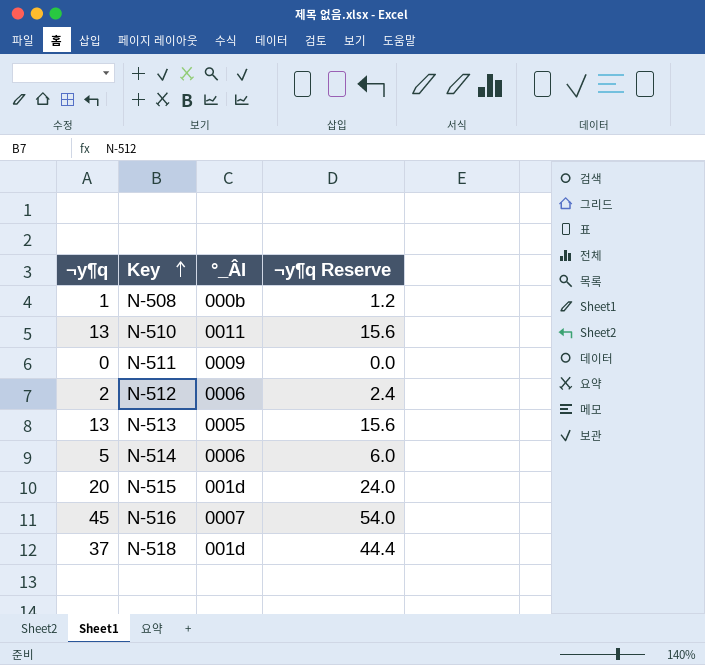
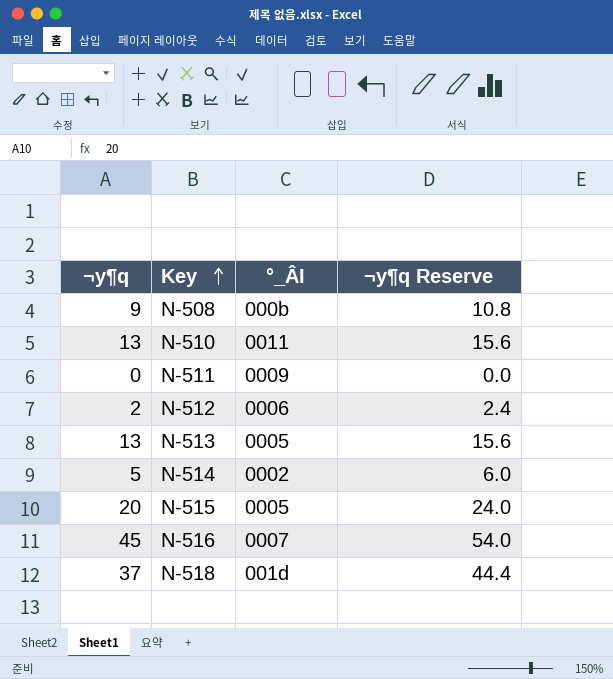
N-508 | ¬y¶q: 1 -> 9
N-508 | ¬y¶q Reserve: 1.2 -> 10.8
N-514 | °_ÂI: 0006 -> 0002
N-515 | °_ÂI: 001d -> 0005

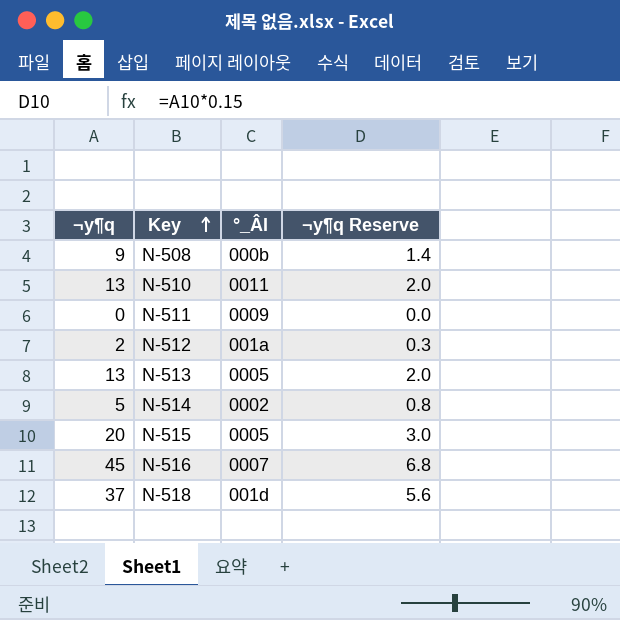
column ¬y¶q Reserve | formula: [¬y¶q] * 1.2 -> [¬y¶q] * 0.15
N-512 | °_ÂI: 0006 -> 001a

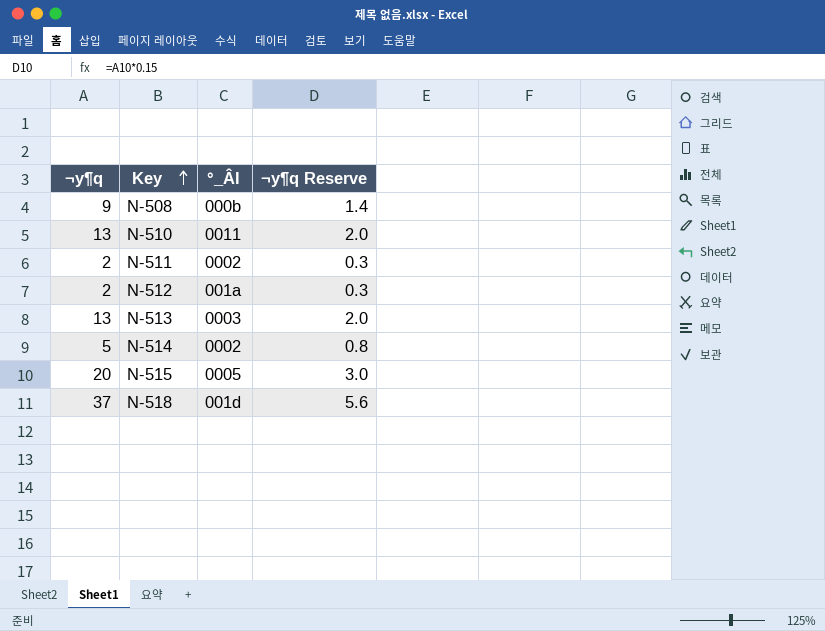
row N-516: 45 | 0007 | 6.8 -> none
N-511 | ¬y¶q: 0 -> 2
N-511 | °_ÂI: 0009 -> 0002
N-511 | ¬y¶q Reserve: 0.0 -> 0.3
N-513 | °_ÂI: 0005 -> 0003

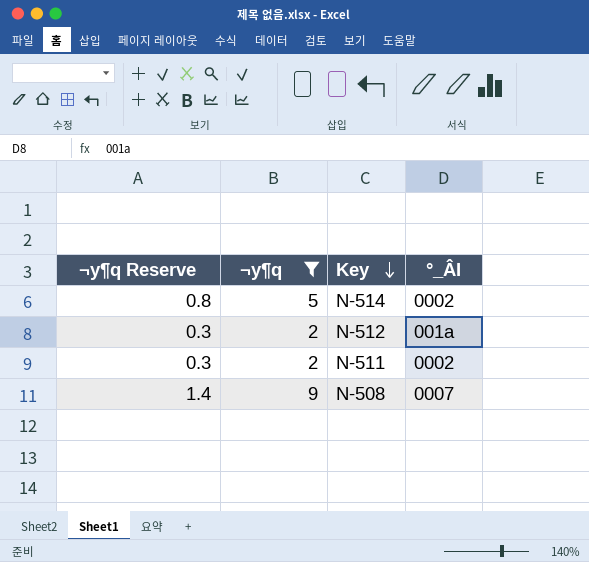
filter: none -> ¬y¶q <= 9
row order: Key ascending -> Key descending
column ¬y¶q Reserve | position: 4 -> 1
N-508 | °_ÂI: 000b -> 0007

